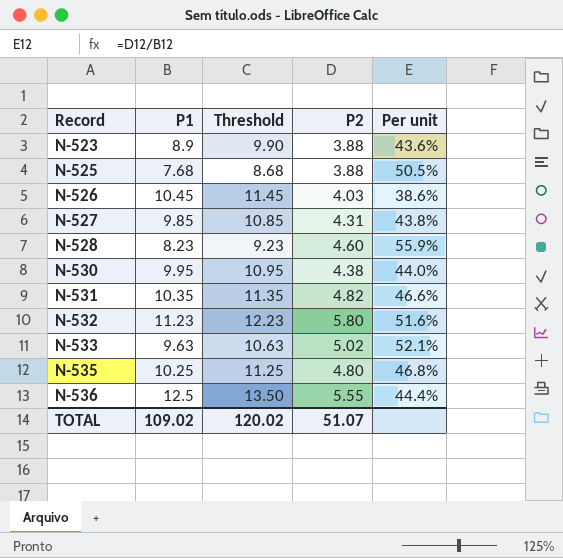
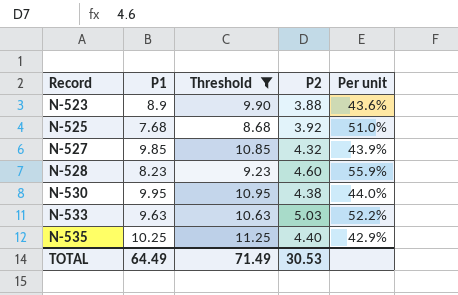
filter: none -> Threshold <= 11.25
N-525 | P2: 3.88 -> 3.92
N-525 | Per unit: 50.5% -> 51.0%
N-527 | P2: 4.31 -> 4.32
N-527 | Per unit: 43.8% -> 43.9%
N-533 | P2: 5.02 -> 5.03
N-533 | Per unit: 52.1% -> 52.2%
N-535 | P2: 4.80 -> 4.40
N-535 | Per unit: 46.8% -> 42.9%
TOTAL | P1: 109.02 -> 64.49
TOTAL | Threshold: 120.02 -> 71.49
TOTAL | P2: 51.07 -> 30.53

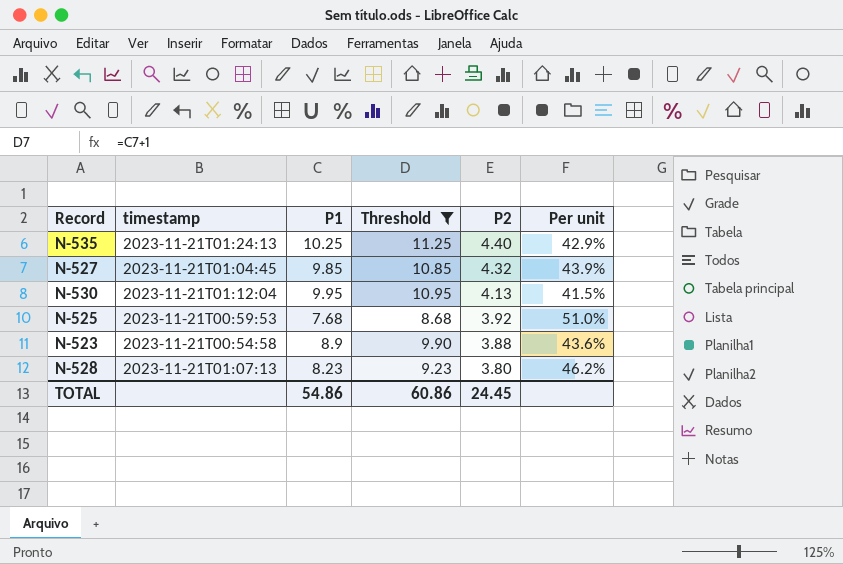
row order: Record ascending -> P2 descending
column timestamp | position: none -> 2
row N-533: 9.63 | 10.63 | 5.03 | 52.2% -> none
N-530 | P2: 4.38 -> 4.13
N-530 | Per unit: 44.0% -> 41.5%
N-528 | P2: 4.60 -> 3.80
N-528 | Per unit: 55.9% -> 46.2%
TOTAL | P1: 64.49 -> 54.86
TOTAL | Threshold: 71.49 -> 60.86
TOTAL | P2: 30.53 -> 24.45

